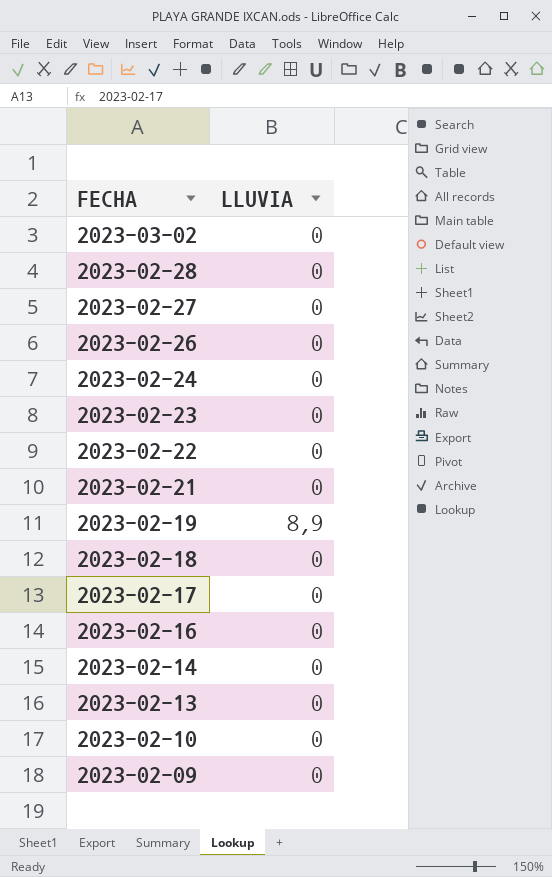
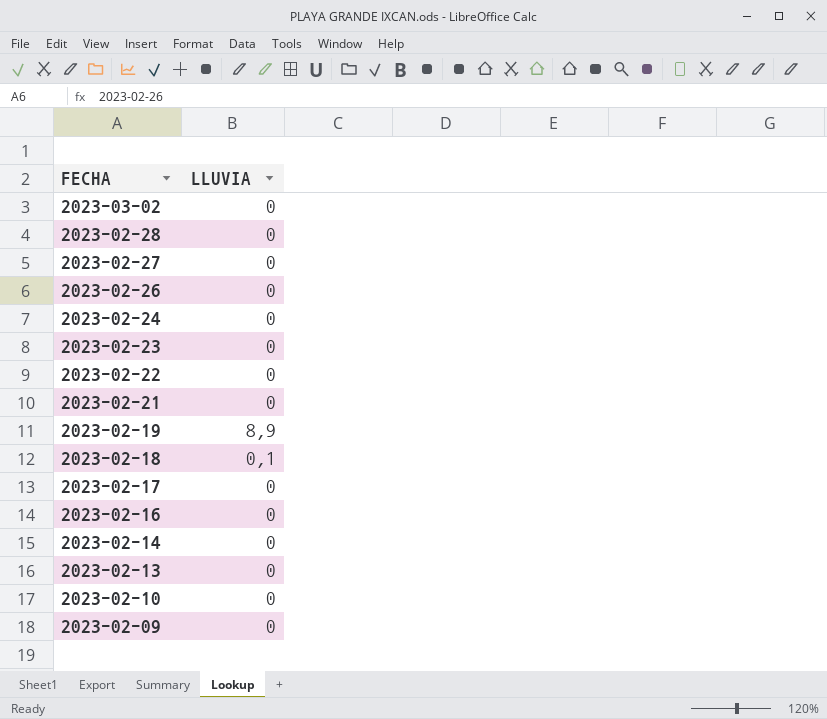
2023-02-18 | LLUVIA: 0 -> 0,1

